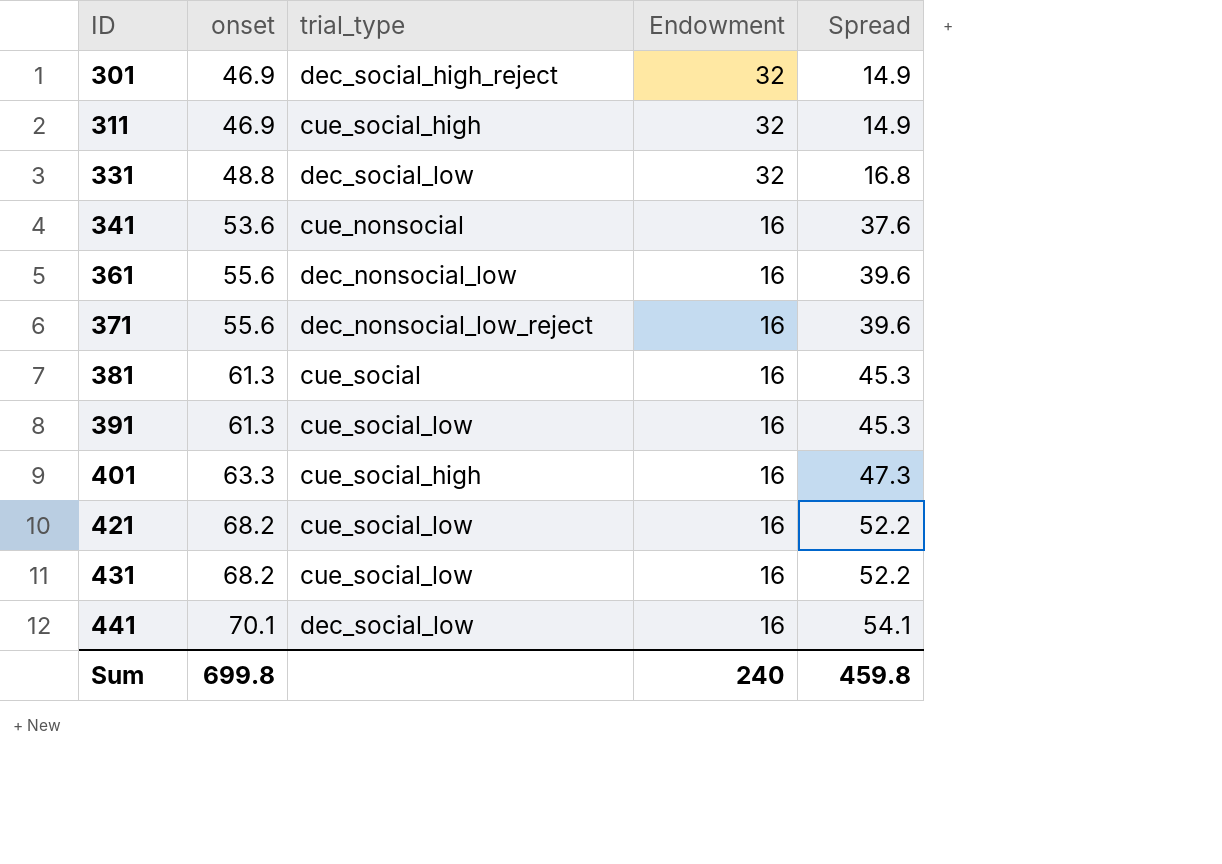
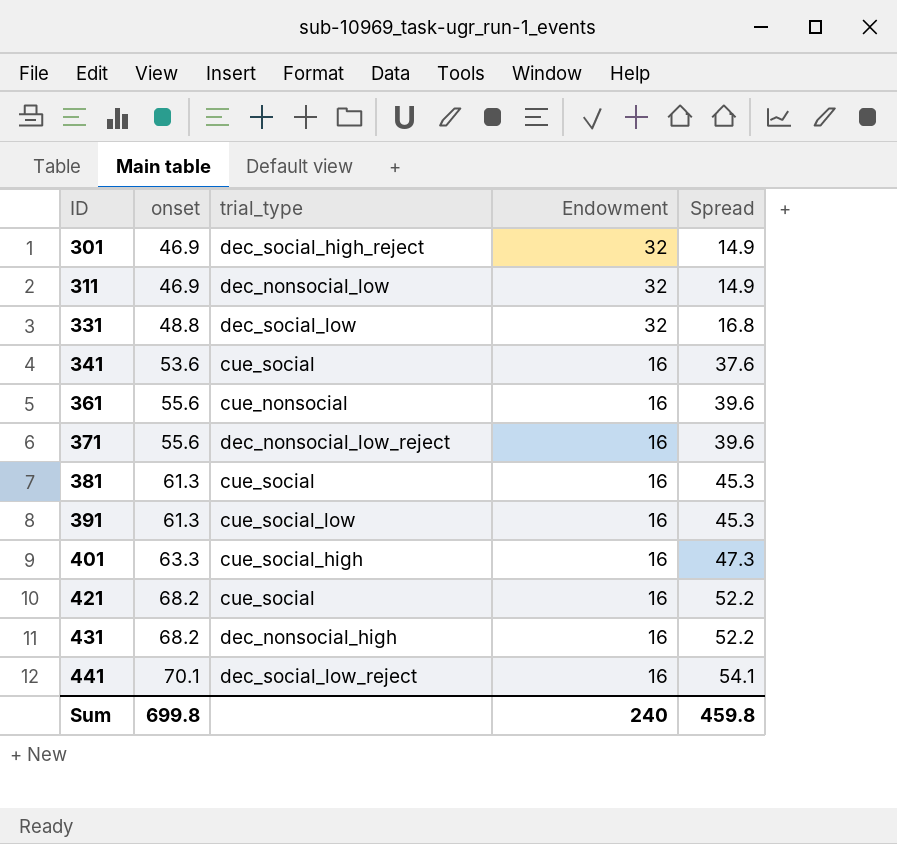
311 | trial_type: cue_social_high -> dec_nonsocial_low
341 | trial_type: cue_nonsocial -> cue_social
361 | trial_type: dec_nonsocial_low -> cue_nonsocial
421 | trial_type: cue_social_low -> cue_social
431 | trial_type: cue_social_low -> dec_nonsocial_high
441 | trial_type: dec_social_low -> dec_social_low_reject

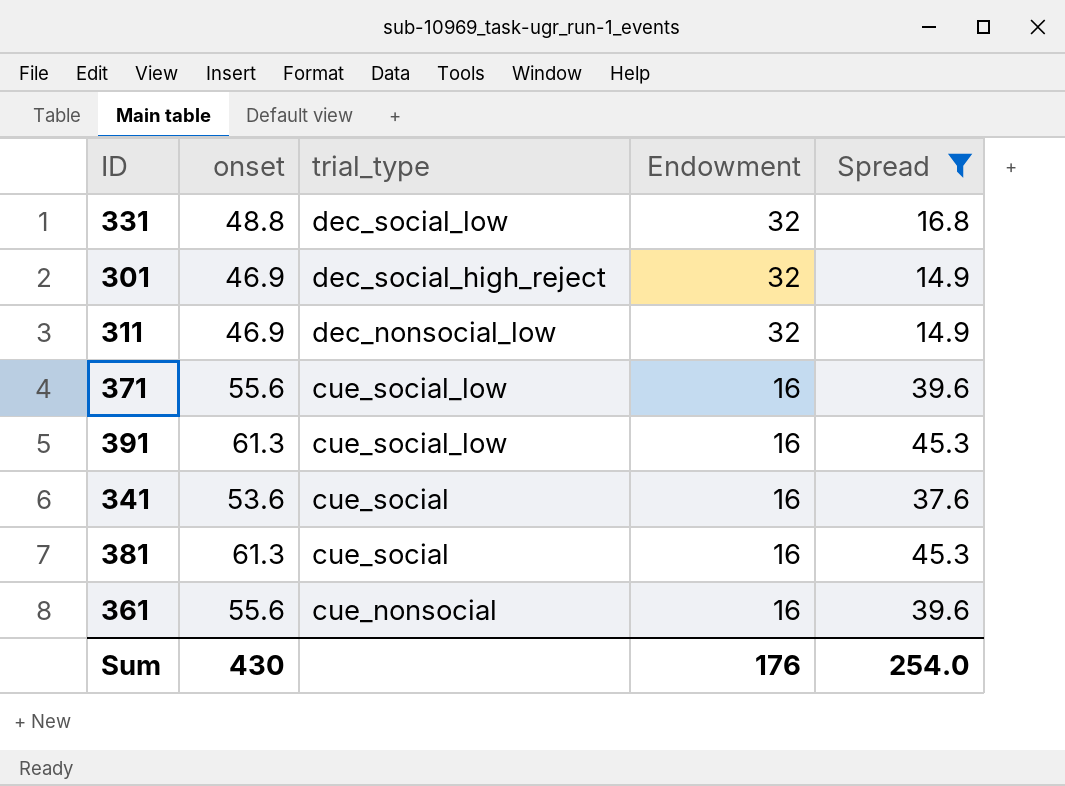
filter: none -> Spread <= 45.3
row order: ID ascending -> trial_type descending
371 | trial_type: dec_nonsocial_low_reject -> cue_social_low
Sum | onset: 699.8 -> 430
Sum | Endowment: 240 -> 176
Sum | Spread: 459.8 -> 254.0

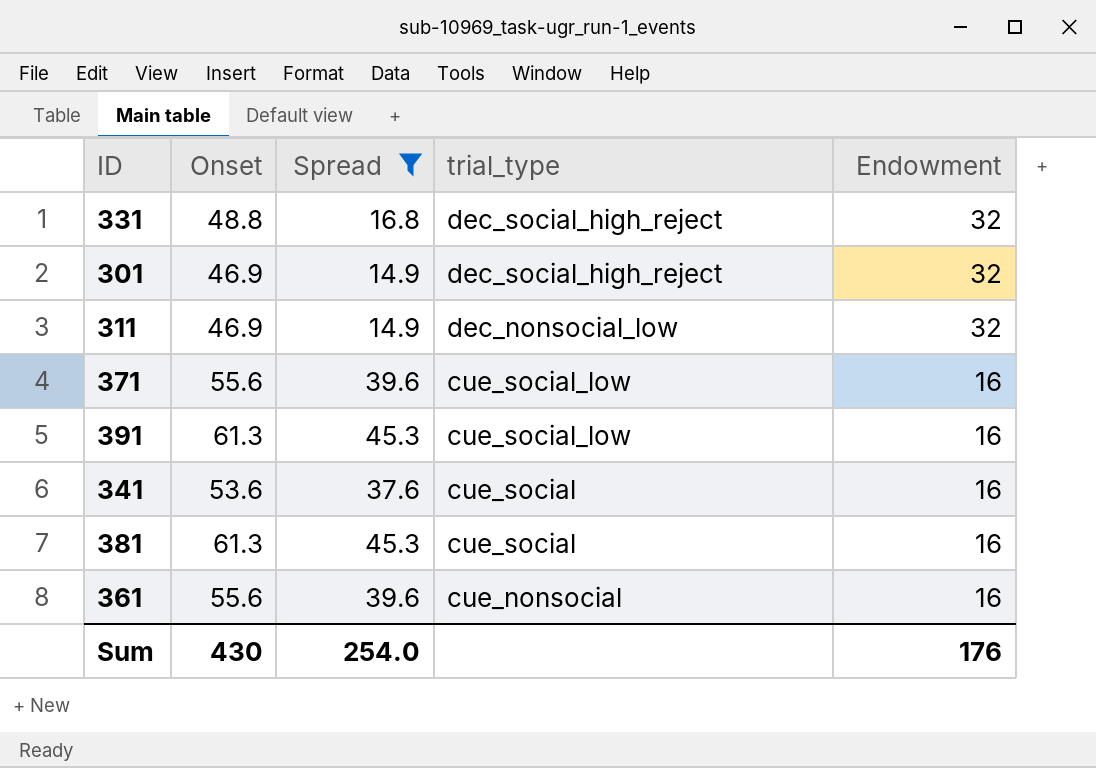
column name: onset -> Onset
column Spread | position: 5 -> 3
331 | trial_type: dec_social_low -> dec_social_high_reject

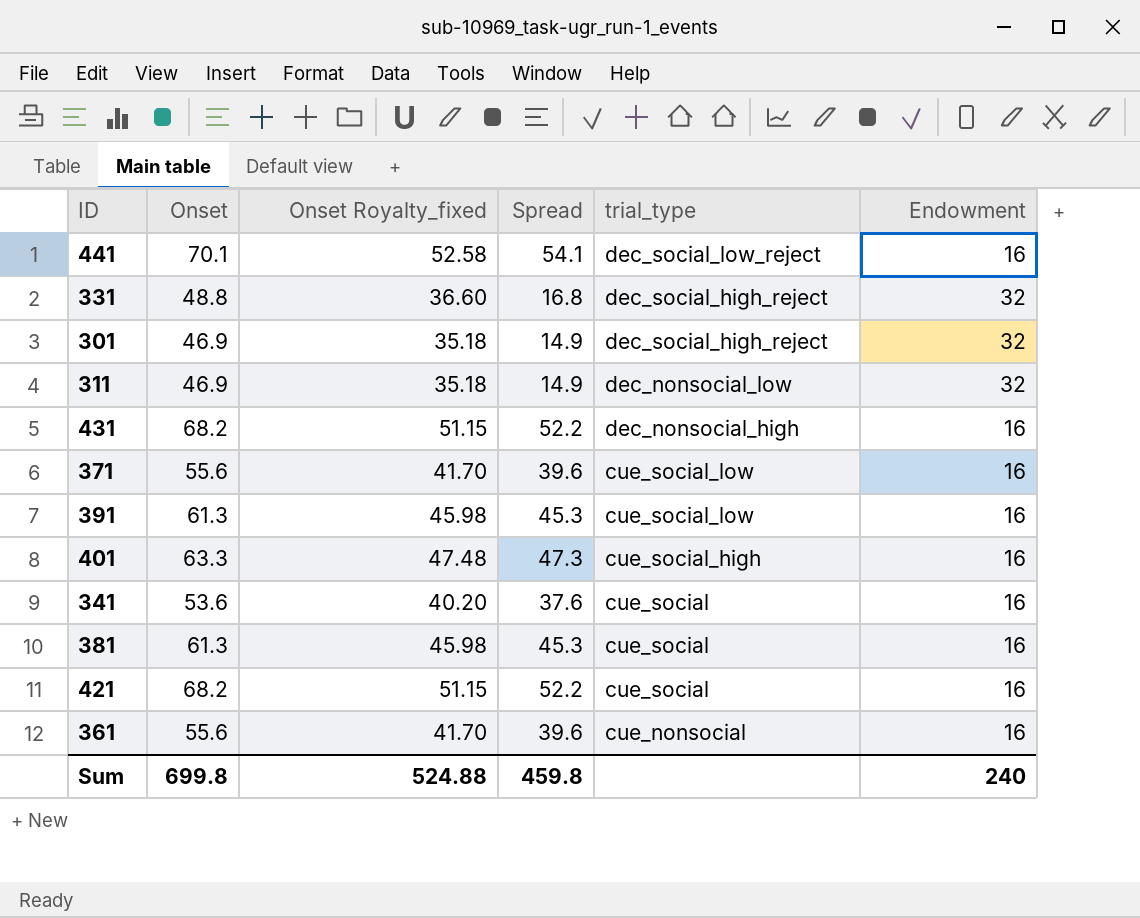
filter: Spread <= 45.3 -> none
column Onset Royalty_fixed | formula: none -> [Onset] * 0.75
Sum | Onset: 430 -> 699.8
Sum | Spread: 254.0 -> 459.8
Sum | Endowment: 176 -> 240

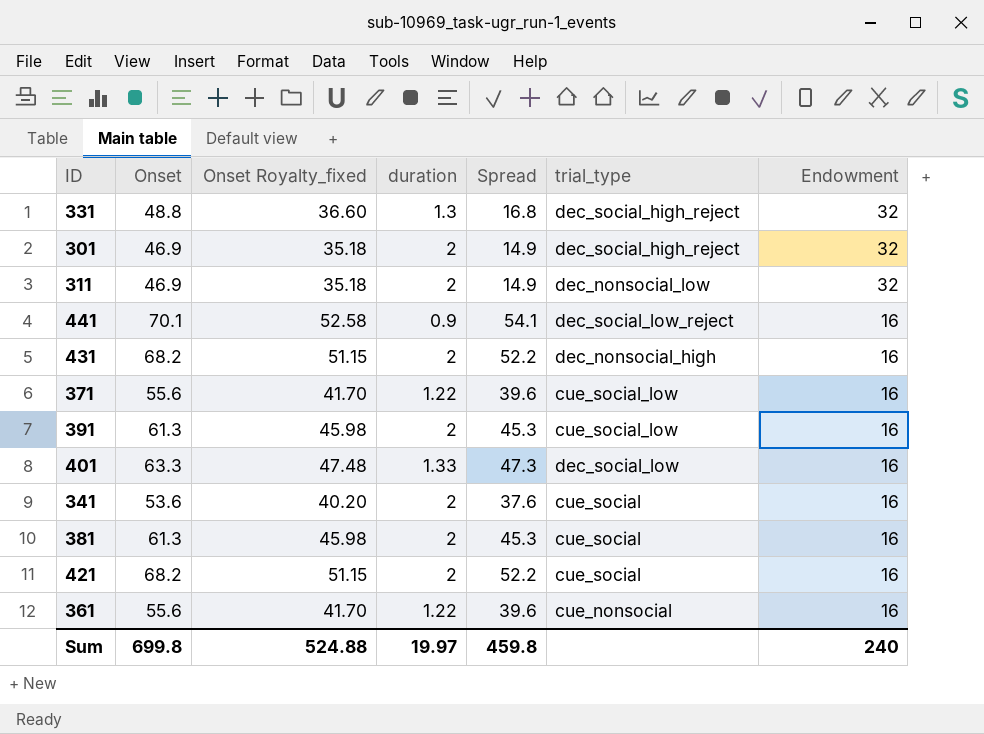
row order: trial_type descending -> Endowment descending
column duration | position: none -> 4
401 | trial_type: cue_social_high -> dec_social_low

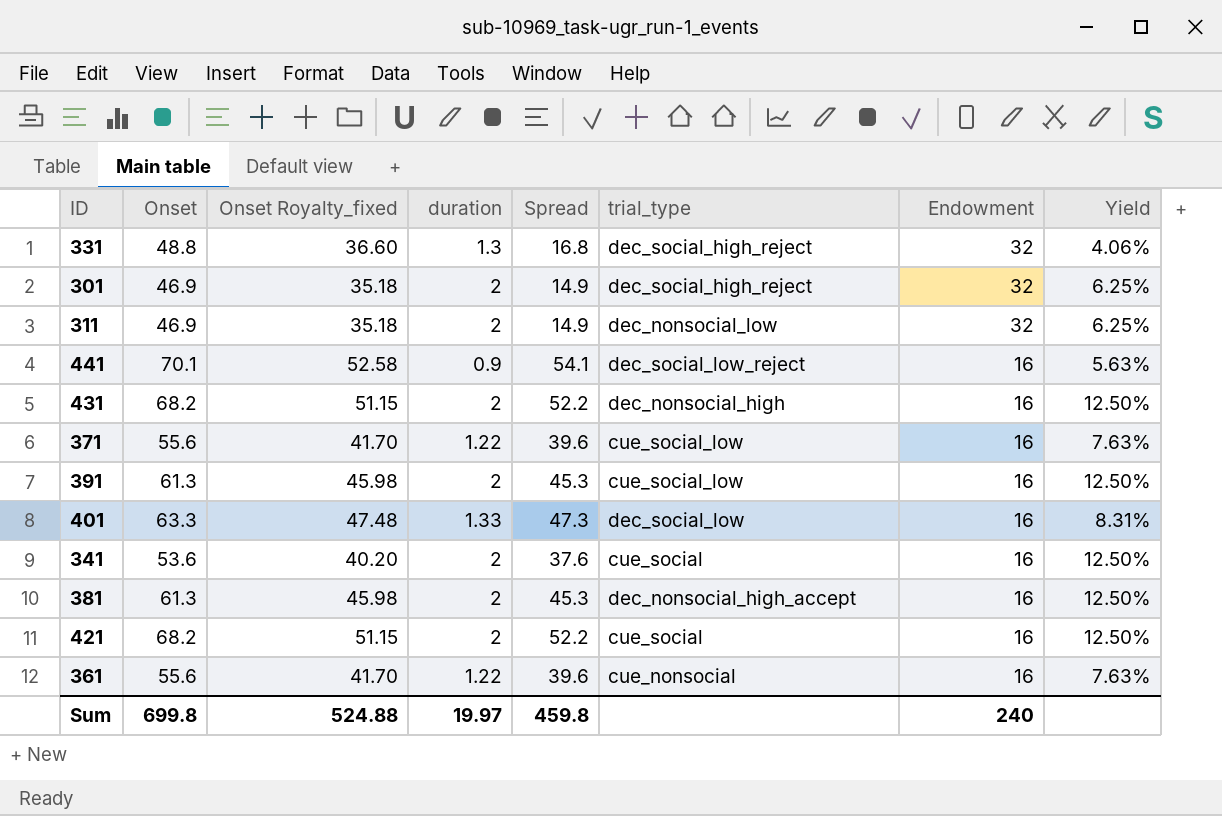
column Yield | formula: none -> [duration] / [Endowment]
381 | trial_type: cue_social -> dec_nonsocial_high_accept

